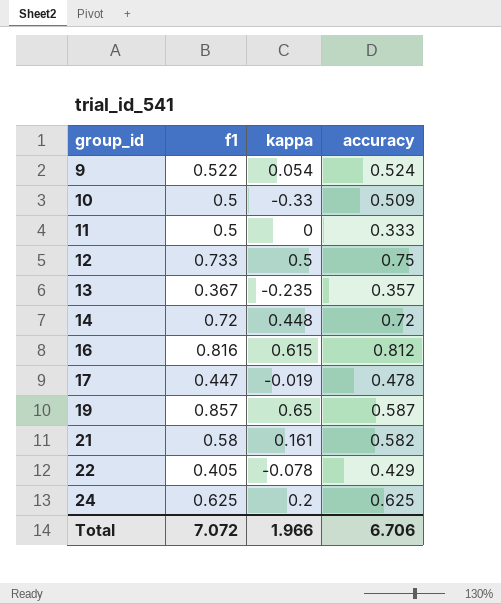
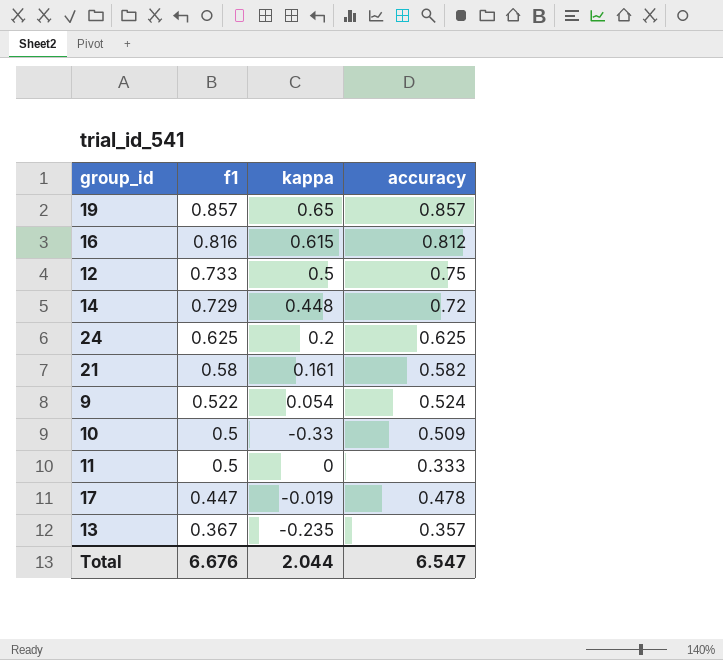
row order: group_id ascending -> f1 descending
row 22: 0.405 | -0.078 | 0.429 -> none
19 | accuracy: 0.587 -> 0.857
14 | f1: 0.72 -> 0.729
Total | f1: 7.072 -> 6.676
Total | kappa: 1.966 -> 2.044
Total | accuracy: 6.706 -> 6.547

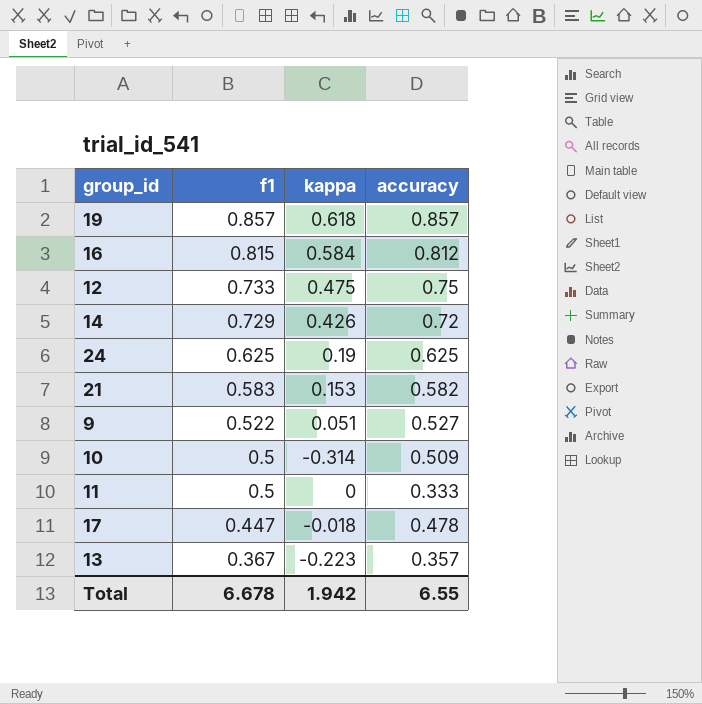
19 | kappa: 0.65 -> 0.618
16 | f1: 0.816 -> 0.815
16 | kappa: 0.615 -> 0.584
12 | kappa: 0.5 -> 0.475
14 | kappa: 0.448 -> 0.426
24 | kappa: 0.2 -> 0.19
21 | f1: 0.58 -> 0.583
21 | kappa: 0.161 -> 0.153
9 | kappa: 0.054 -> 0.051
9 | accuracy: 0.524 -> 0.527
10 | kappa: -0.33 -> -0.314
17 | kappa: -0.019 -> -0.018
13 | kappa: -0.235 -> -0.223
Total | f1: 6.676 -> 6.678
Total | kappa: 2.044 -> 1.942
Total | accuracy: 6.547 -> 6.55

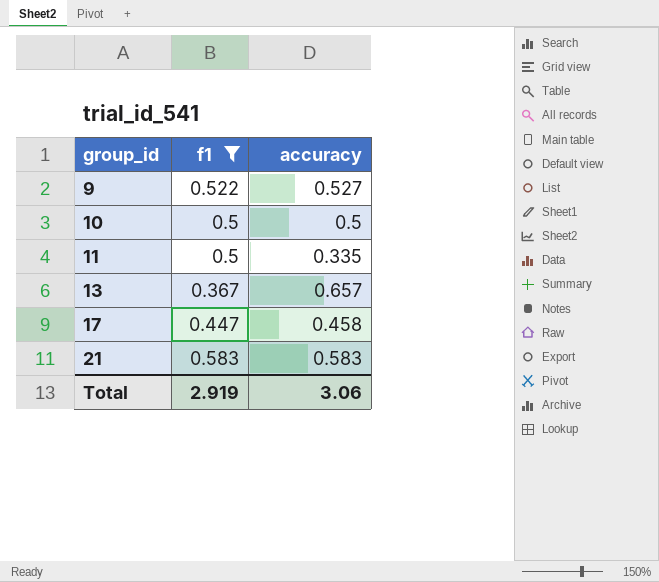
filter: none -> f1 <= 0.583
row order: f1 descending -> group_id ascending
column kappa | position: 3 -> none
10 | accuracy: 0.509 -> 0.5
11 | accuracy: 0.333 -> 0.335
13 | accuracy: 0.357 -> 0.657
17 | accuracy: 0.478 -> 0.458
21 | accuracy: 0.582 -> 0.583
Total | f1: 6.678 -> 2.919
Total | accuracy: 6.55 -> 3.06

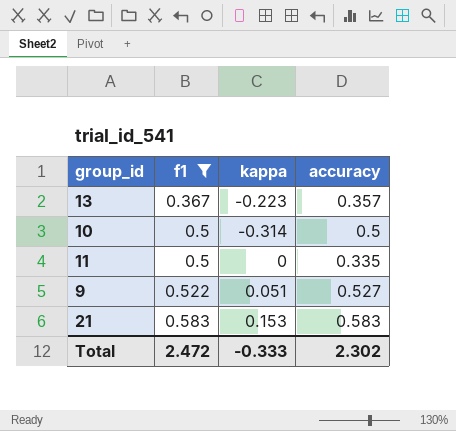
row order: group_id ascending -> f1 ascending
column kappa | position: none -> 3
row 17: 0.447 | 0.458 -> none
13 | accuracy: 0.657 -> 0.357
Total | f1: 2.919 -> 2.472
Total | accuracy: 3.06 -> 2.302

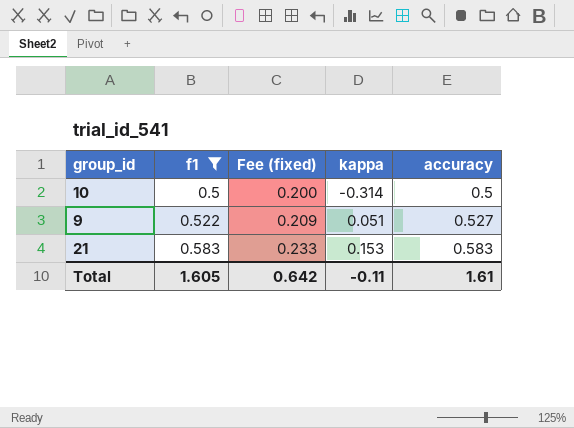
column Fee (fixed) | formula: none -> [f1] * 0.4
row 13: 0.367 | -0.223 | 0.357 -> none
row 11: 0.5 | 0 | 0.335 -> none
Total | f1: 2.472 -> 1.605
Total | kappa: -0.333 -> -0.11
Total | accuracy: 2.302 -> 1.61

